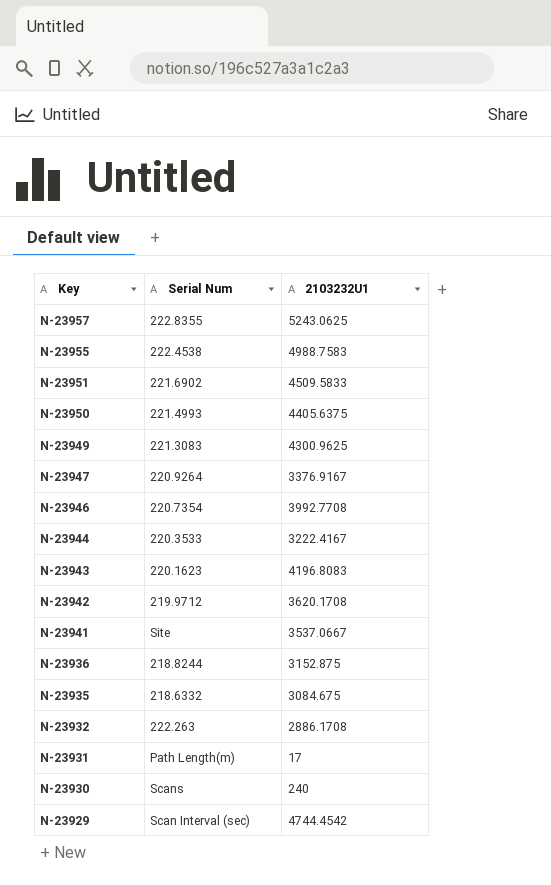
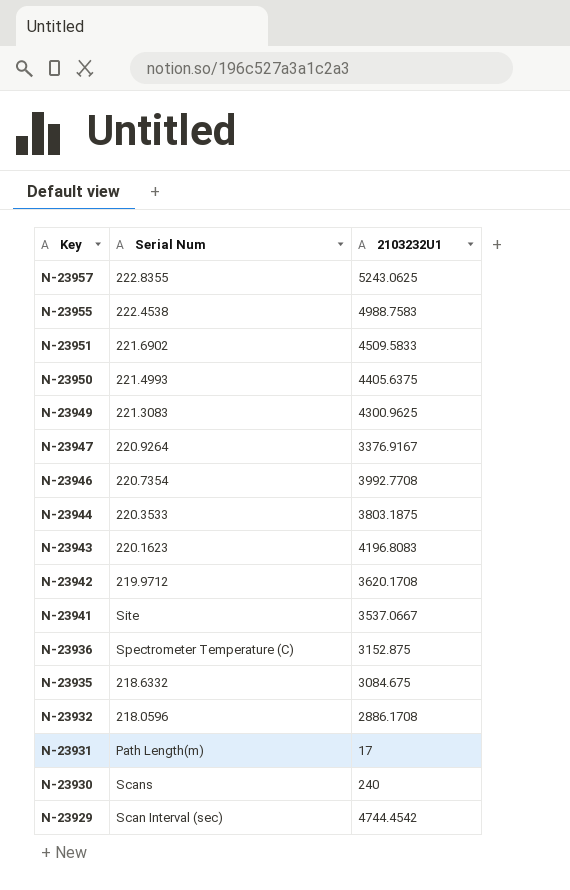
N-23944 | 2103232U1: 3222.4167 -> 3803.1875
N-23936 | Serial Num: 218.8244 -> Spectrometer Temperature (C)
N-23932 | Serial Num: 222.263 -> 218.0596

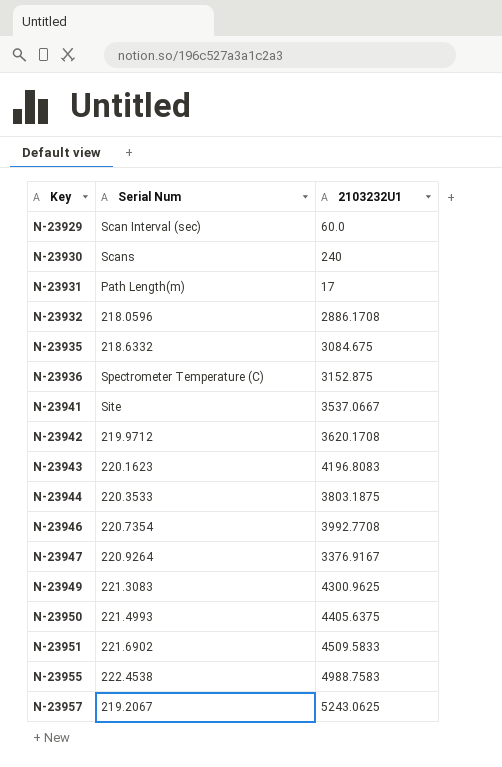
row order: Key descending -> Key ascending
N-23929 | 2103232U1: 4744.4542 -> 60.0
N-23957 | Serial Num: 222.8355 -> 219.2067

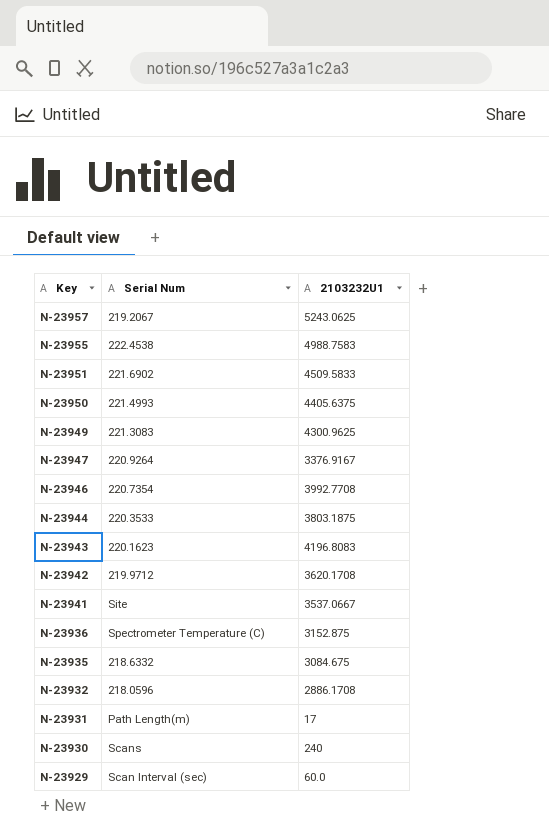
row order: Key ascending -> Key descending

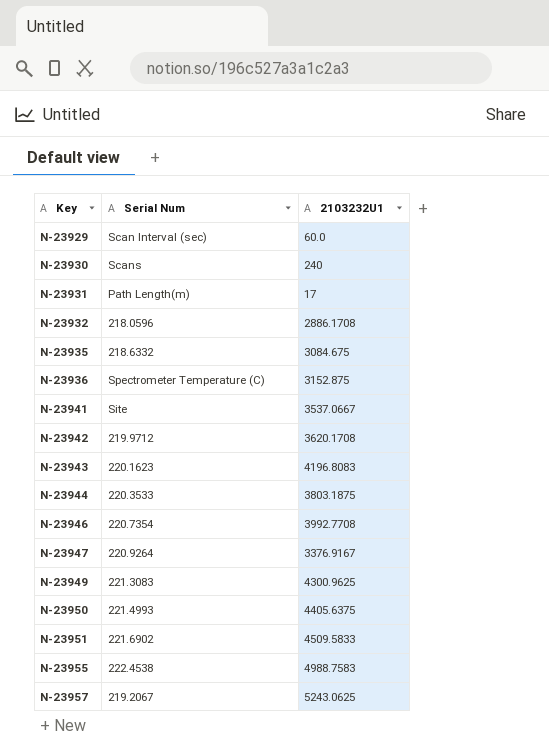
row order: Key descending -> Key ascending

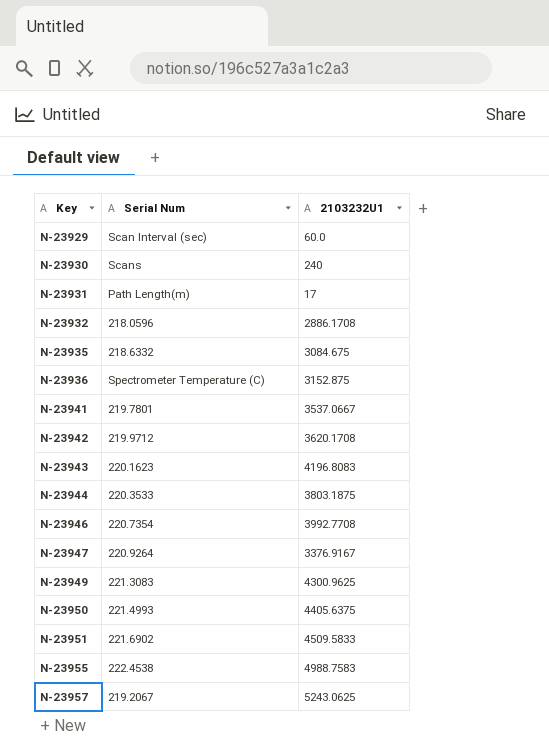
N-23941 | Serial Num: Site -> 219.7801

